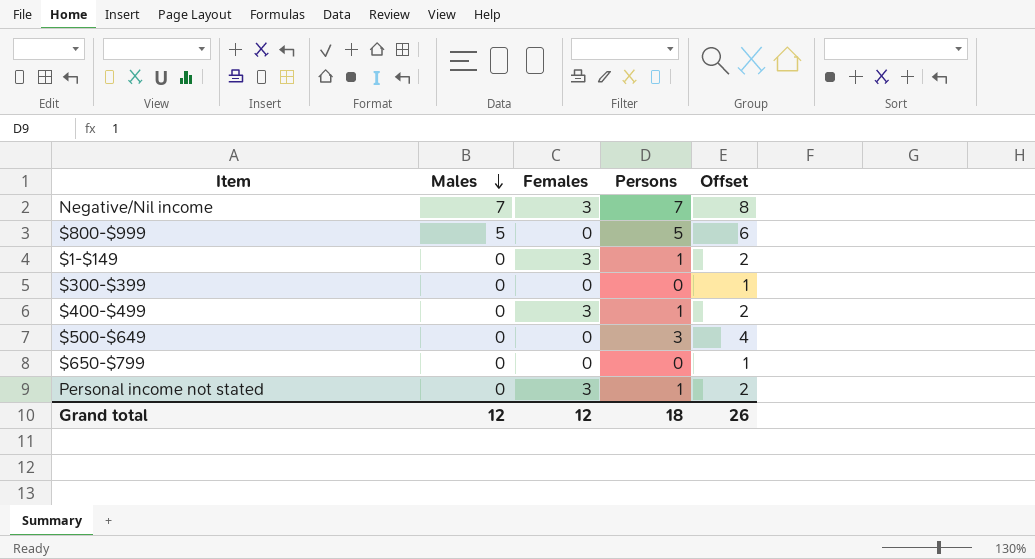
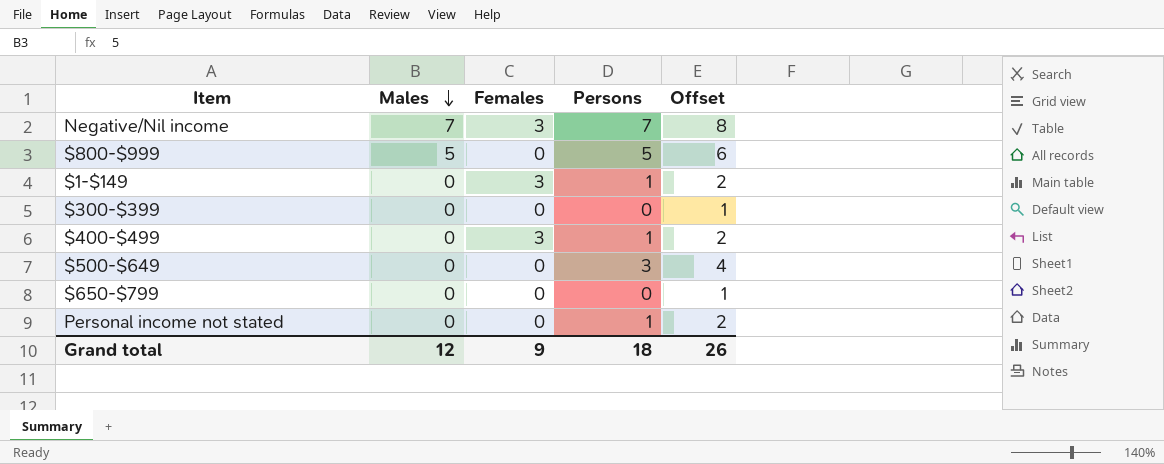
Personal income not stated | Females: 3 -> 0
Grand total | Females: 12 -> 9

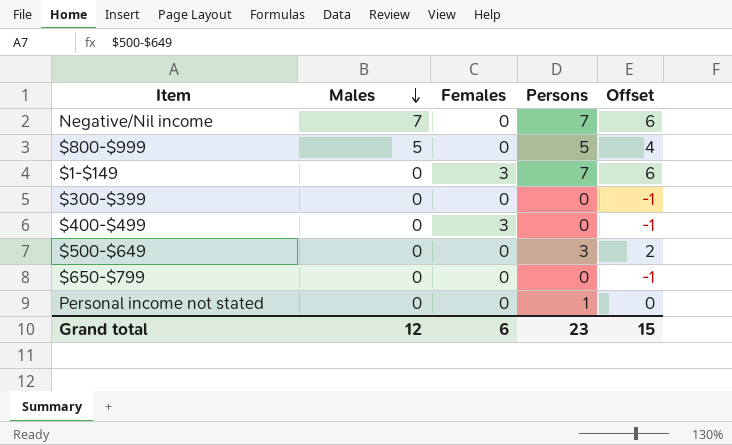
column Offset | formula: [Persons] + 1 -> [Persons] - 1
Negative/Nil income | Females: 3 -> 0
$1-$149 | Persons: 1 -> 7
$400-$499 | Persons: 1 -> 0
Grand total | Females: 9 -> 6
Grand total | Persons: 18 -> 23
Grand total | Offset: 26 -> 15

